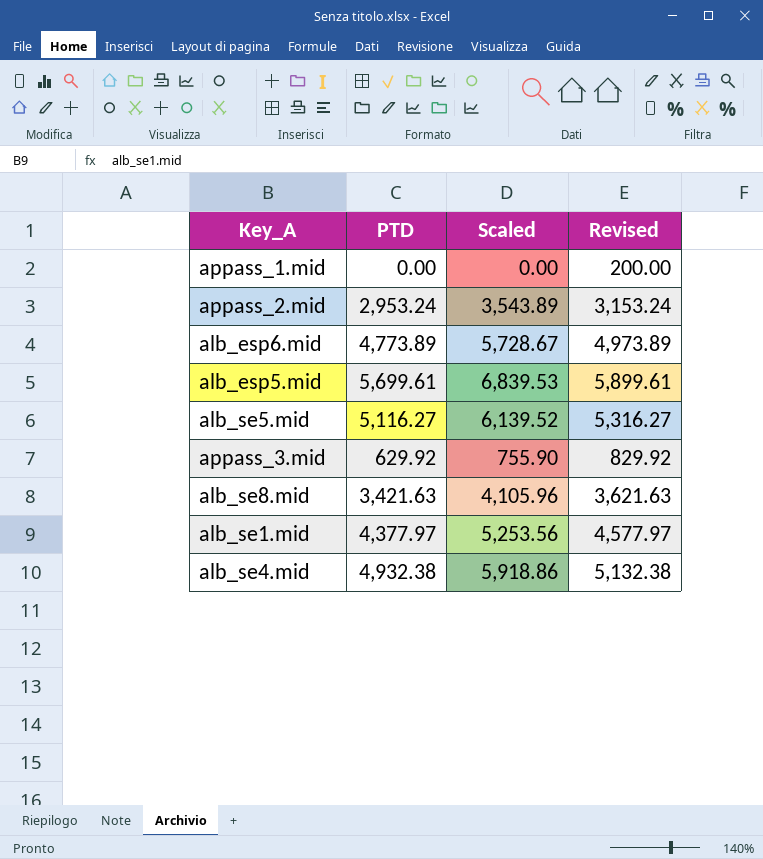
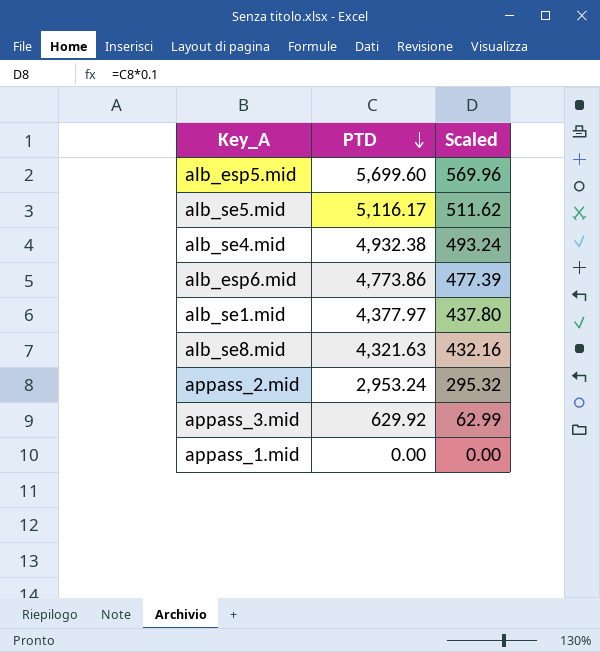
row order: none -> PTD descending
column Revised | formula: [PTD] + 200 -> none
column Scaled | formula: [PTD] * 1.2 -> [PTD] * 0.1
alb_esp5.mid | PTD: 5,699.61 -> 5,699.60
alb_se5.mid | PTD: 5,116.27 -> 5,116.17
alb_esp6.mid | PTD: 4,773.89 -> 4,773.86
alb_se8.mid | PTD: 3,421.63 -> 4,321.63

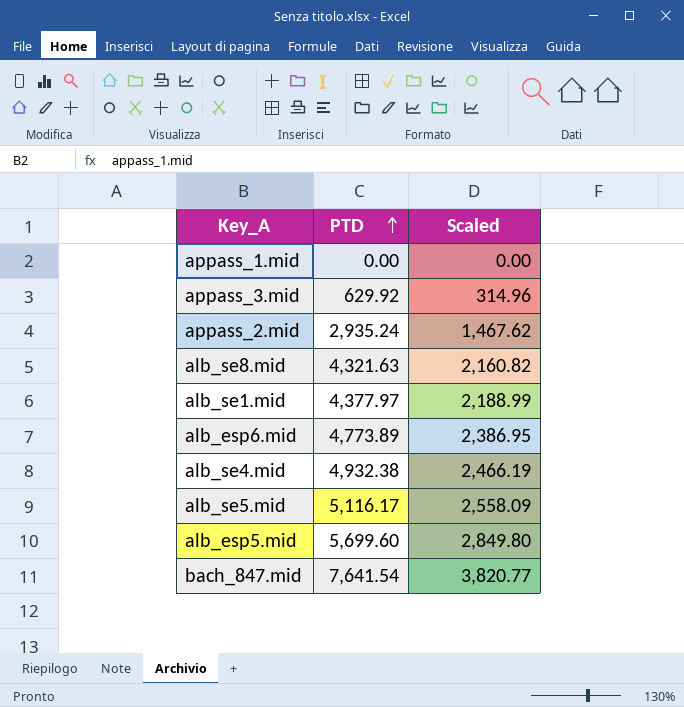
row order: PTD descending -> PTD ascending
column Scaled | formula: [PTD] * 0.1 -> [PTD] * 0.5
appass_2.mid | PTD: 2,953.24 -> 2,935.24
alb_esp6.mid | PTD: 4,773.86 -> 4,773.89
row bach_847.mid: none -> 7,641.54 | 3,820.77

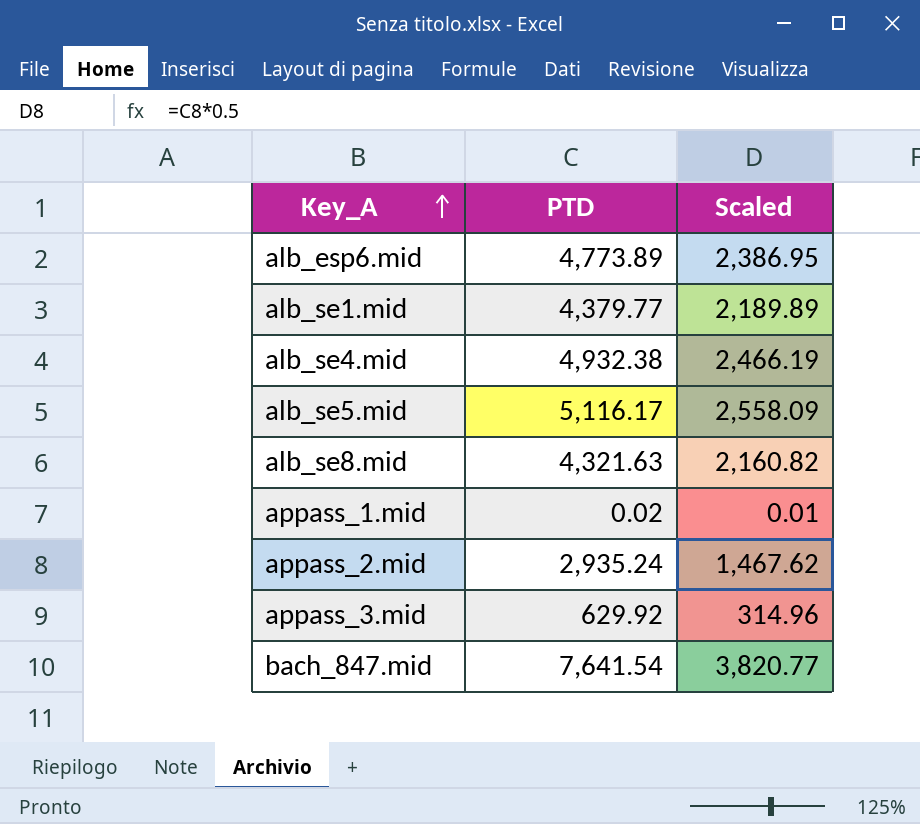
row order: PTD ascending -> Key_A ascending
row alb_esp5.mid: 5,699.60 | 2,849.80 -> none
alb_se1.mid | PTD: 4,377.97 -> 4,379.77
alb_se1.mid | Scaled: 2,188.99 -> 2,189.89
appass_1.mid | PTD: 0.00 -> 0.02
appass_1.mid | Scaled: 0.00 -> 0.01

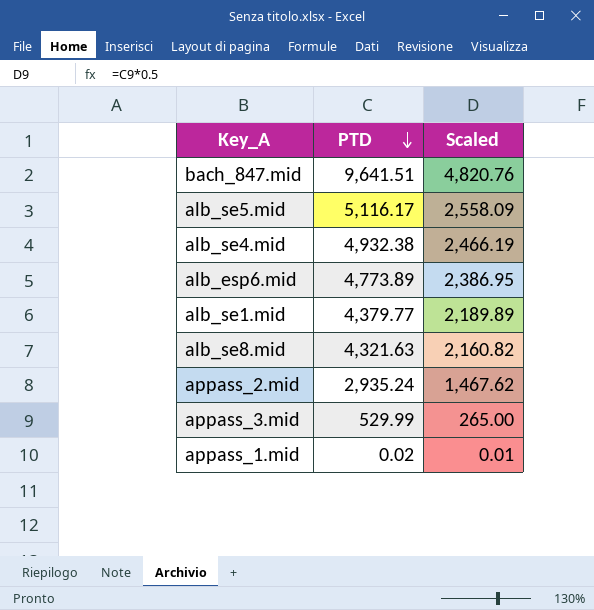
row order: Key_A ascending -> PTD descending
bach_847.mid | PTD: 7,641.54 -> 9,641.51
bach_847.mid | Scaled: 3,820.77 -> 4,820.76
appass_3.mid | PTD: 629.92 -> 529.99
appass_3.mid | Scaled: 314.96 -> 265.00

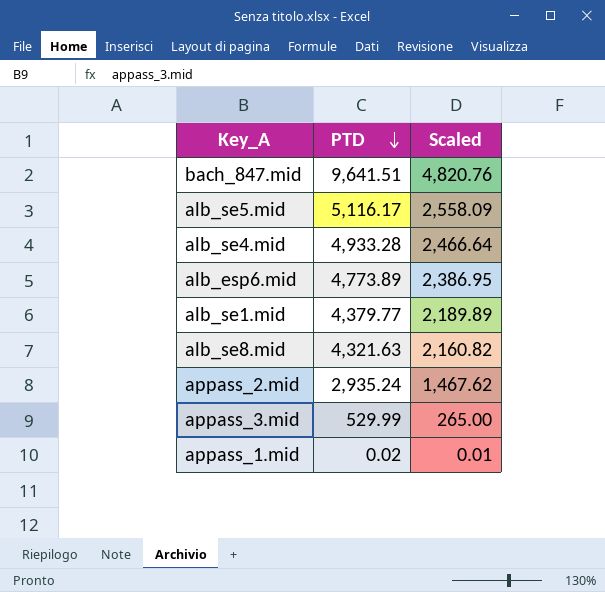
alb_se4.mid | PTD: 4,932.38 -> 4,933.28
alb_se4.mid | Scaled: 2,466.19 -> 2,466.64

